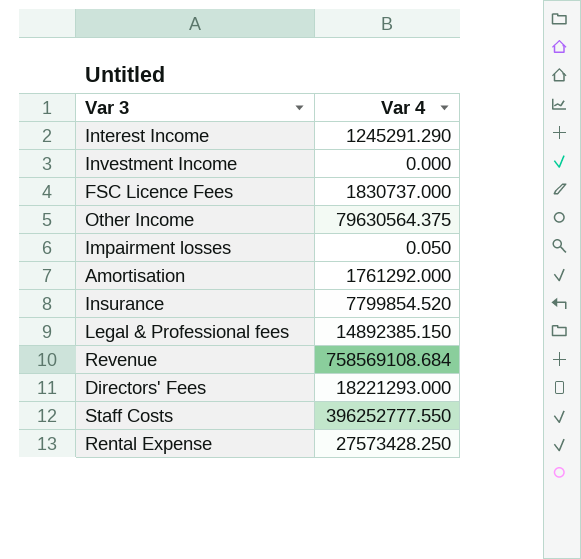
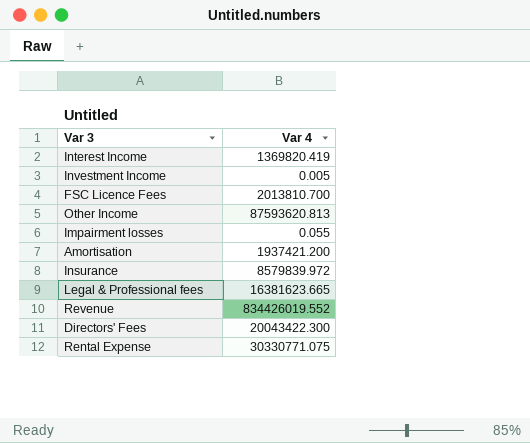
row Staff Costs: 396252777.550 -> none
Interest Income | Var 4: 1245291.290 -> 1369820.419
Investment Income | Var 4: 0.000 -> 0.005
FSC Licence Fees | Var 4: 1830737.000 -> 2013810.700
Other Income | Var 4: 79630564.375 -> 87593620.813
Impairment losses | Var 4: 0.050 -> 0.055
Amortisation | Var 4: 1761292.000 -> 1937421.200
Insurance | Var 4: 7799854.520 -> 8579839.972
Legal & Professional fees | Var 4: 14892385.150 -> 16381623.665
Revenue | Var 4: 758569108.684 -> 834426019.552
Directors' Fees | Var 4: 18221293.000 -> 20043422.300
Rental Expense | Var 4: 27573428.250 -> 30330771.075

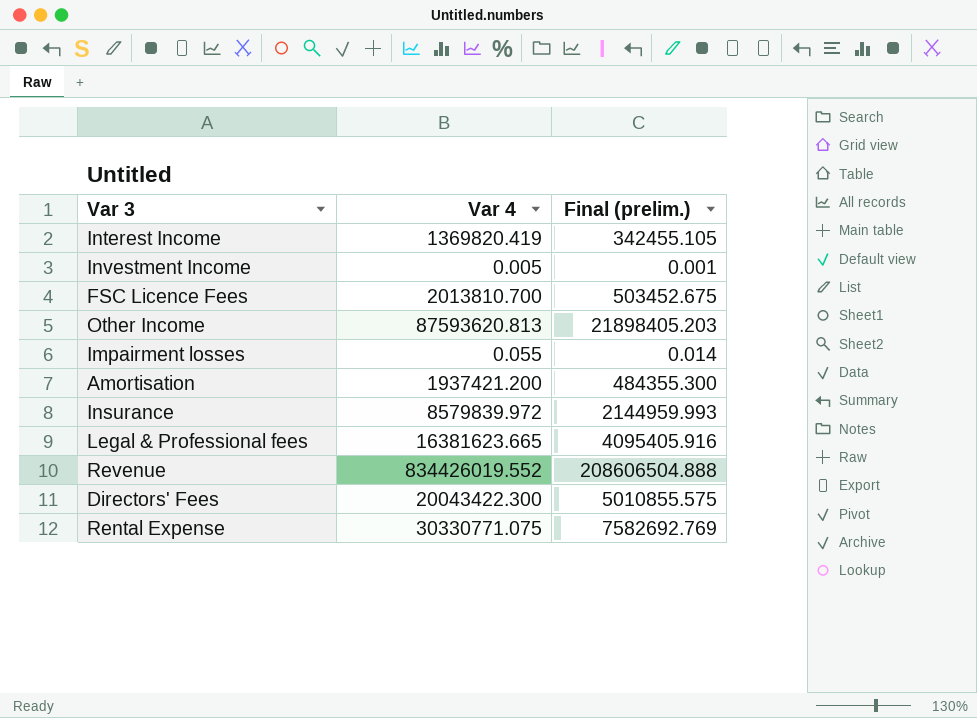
column Final (prelim.) | formula: none -> [Var 4] * 0.25

